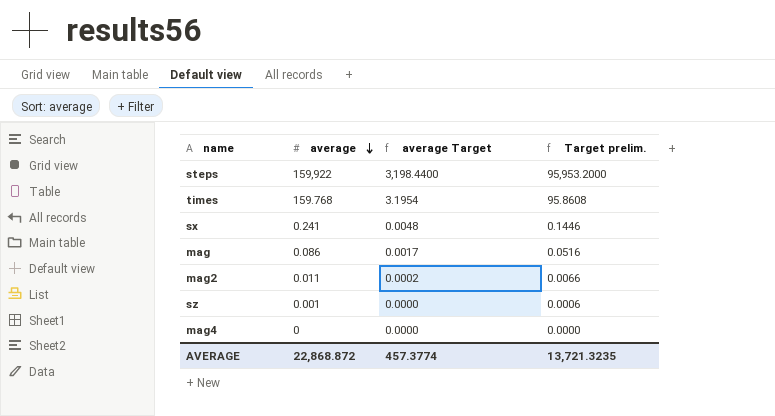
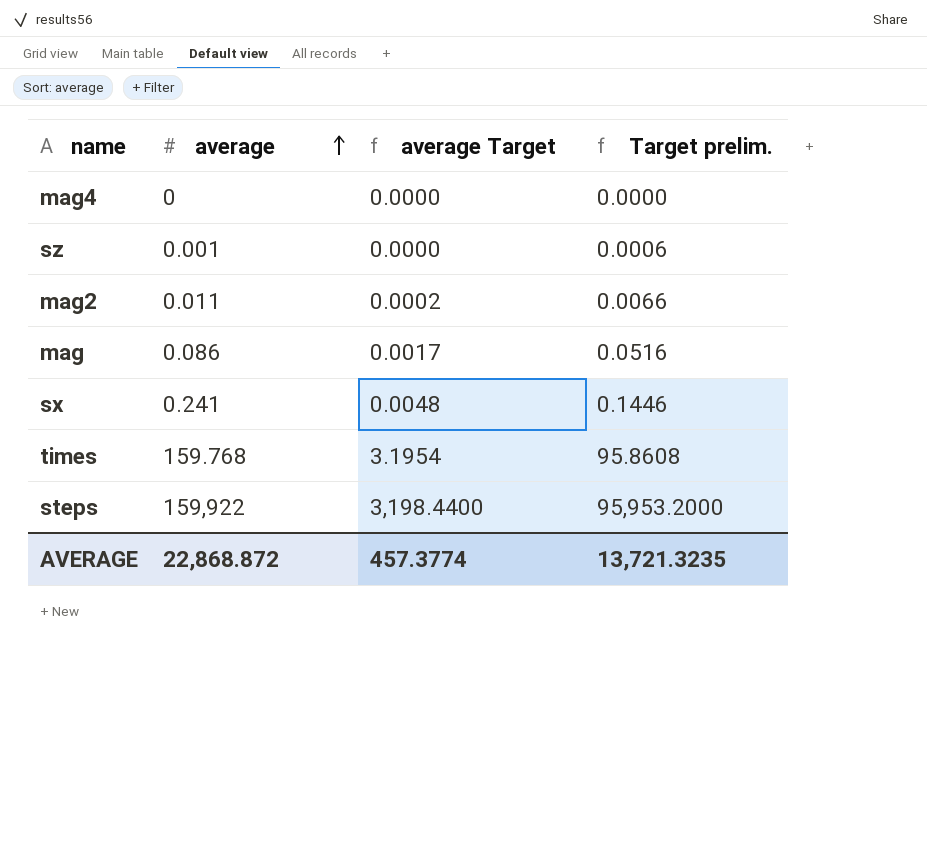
row order: average descending -> average ascending

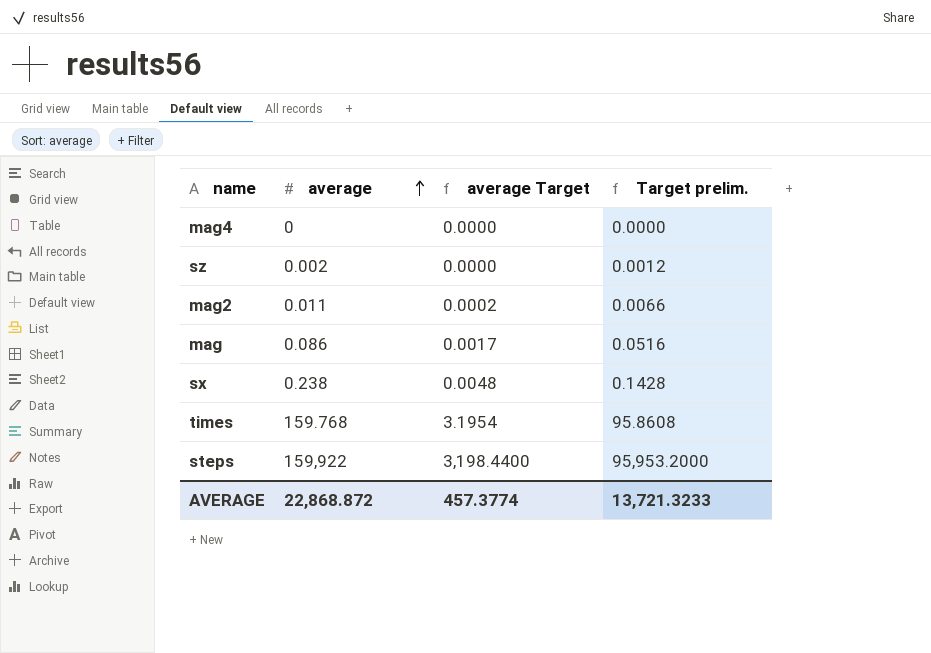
sz | average: 0.001 -> 0.002
sz | Target prelim.: 0.0006 -> 0.0012
sx | average: 0.241 -> 0.238
sx | Target prelim.: 0.1446 -> 0.1428
AVERAGE | Target prelim.: 13,721.3235 -> 13,721.3233

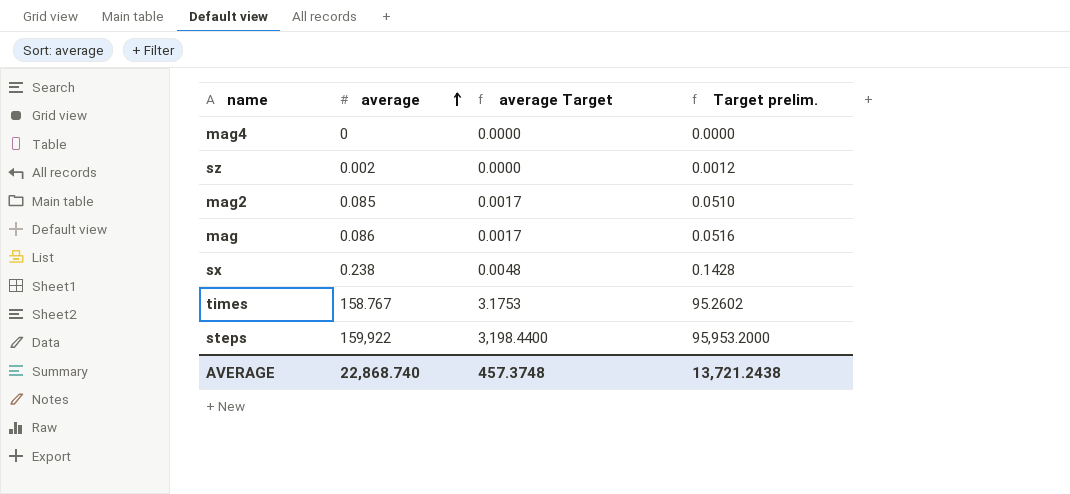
mag2 | average: 0.011 -> 0.085
mag2 | average Target: 0.0002 -> 0.0017
mag2 | Target prelim.: 0.0066 -> 0.0510
times | average: 159.768 -> 158.767
times | average Target: 3.1954 -> 3.1753
times | Target prelim.: 95.8608 -> 95.2602
AVERAGE | average: 22,868.872 -> 22,868.740
AVERAGE | average Target: 457.3774 -> 457.3748
AVERAGE | Target prelim.: 13,721.3233 -> 13,721.2438

